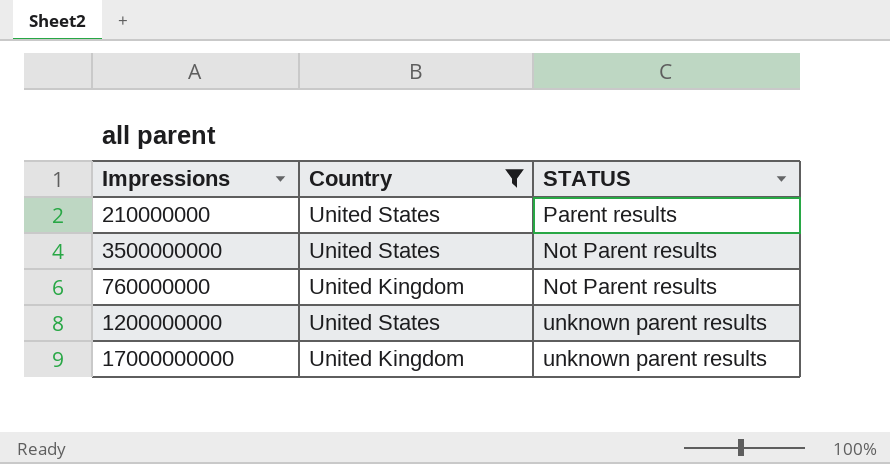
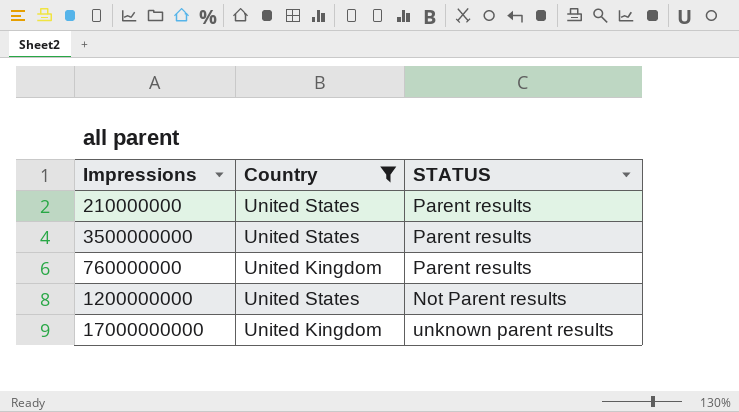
3500000000 | STATUS: Not Parent results -> Parent results
760000000 | STATUS: Not Parent results -> Parent results
1200000000 | STATUS: unknown parent results -> Not Parent results

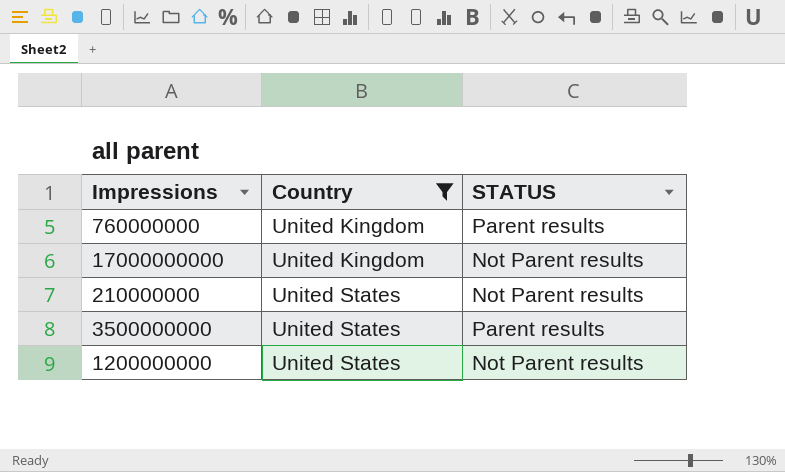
row order: none -> Country ascending
17000000000 | STATUS: unknown parent results -> Not Parent results
210000000 | STATUS: Parent results -> Not Parent results

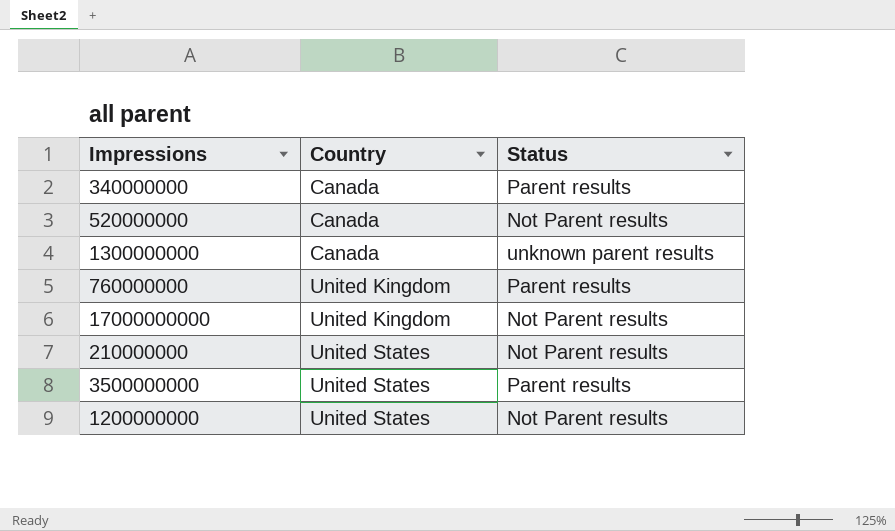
filter: Country != Canada -> none
column name: STATUS -> Status

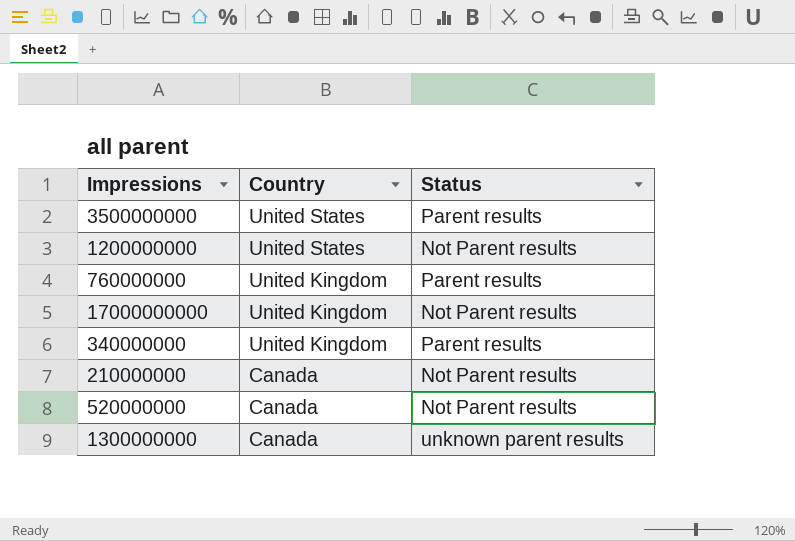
row order: Country ascending -> Country descending
340000000 | Country: Canada -> United Kingdom
210000000 | Country: United States -> Canada

